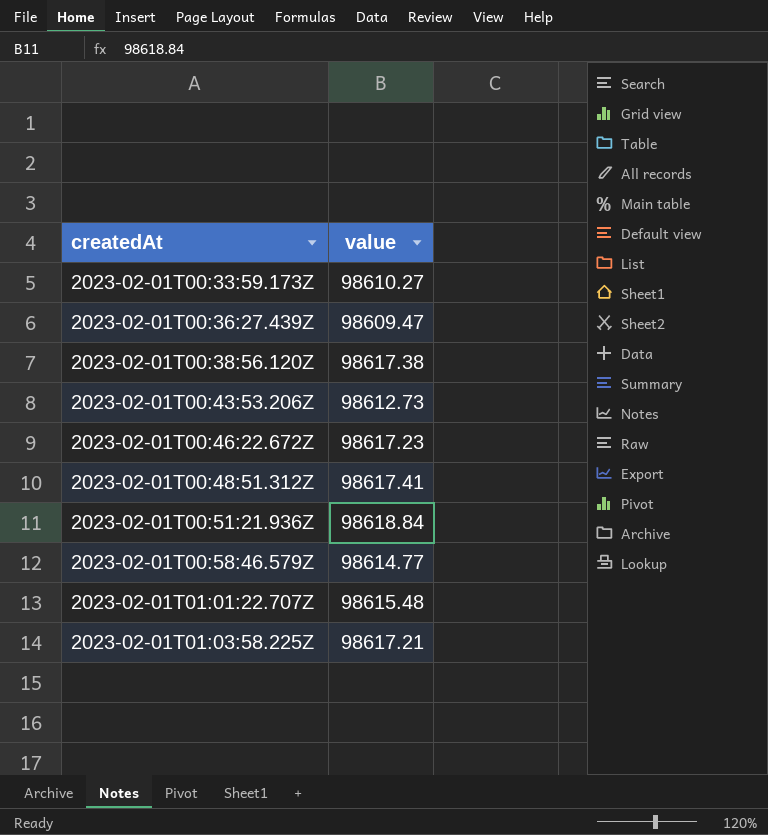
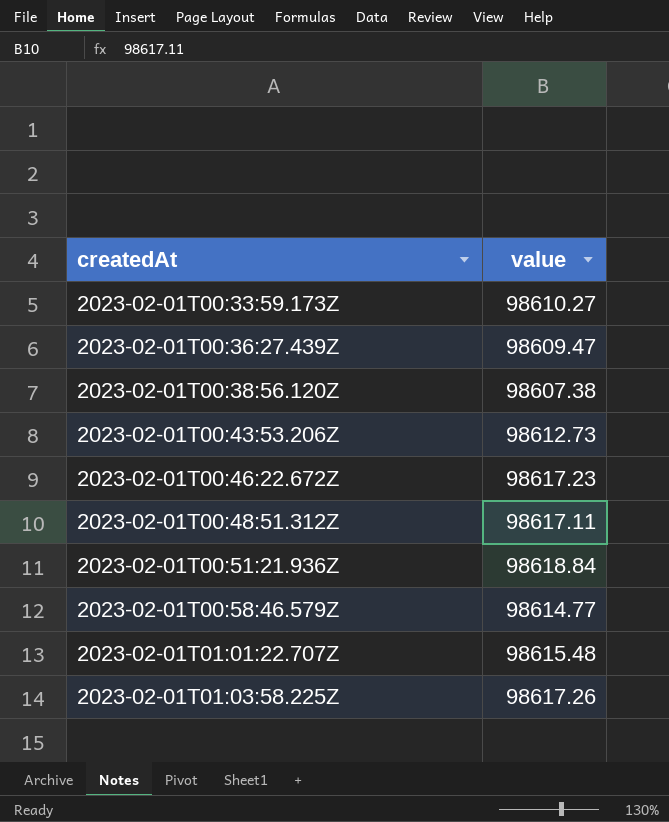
2023-02-01T00:38:56.120Z | value: 98617.38 -> 98607.38
2023-02-01T00:48:51.312Z | value: 98617.41 -> 98617.11
2023-02-01T01:03:58.225Z | value: 98617.21 -> 98617.26

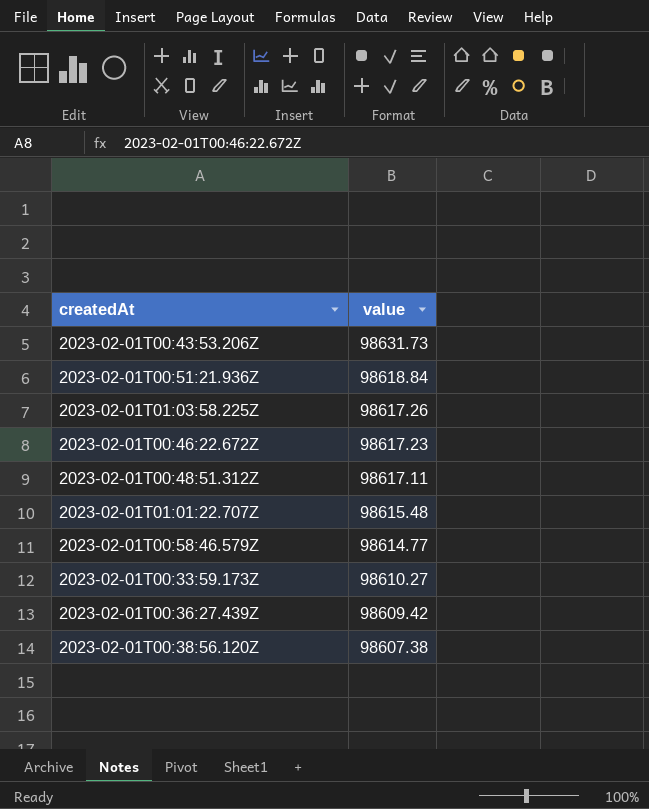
row order: createdAt ascending -> value descending
2023-02-01T00:43:53.206Z | value: 98612.73 -> 98631.73
2023-02-01T00:36:27.439Z | value: 98609.47 -> 98609.42

